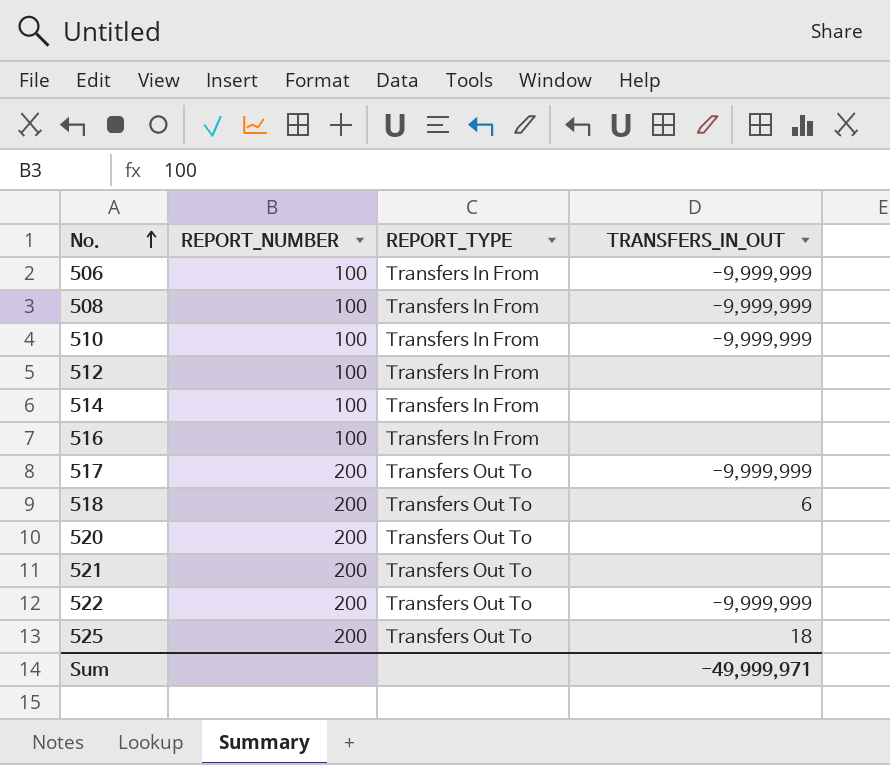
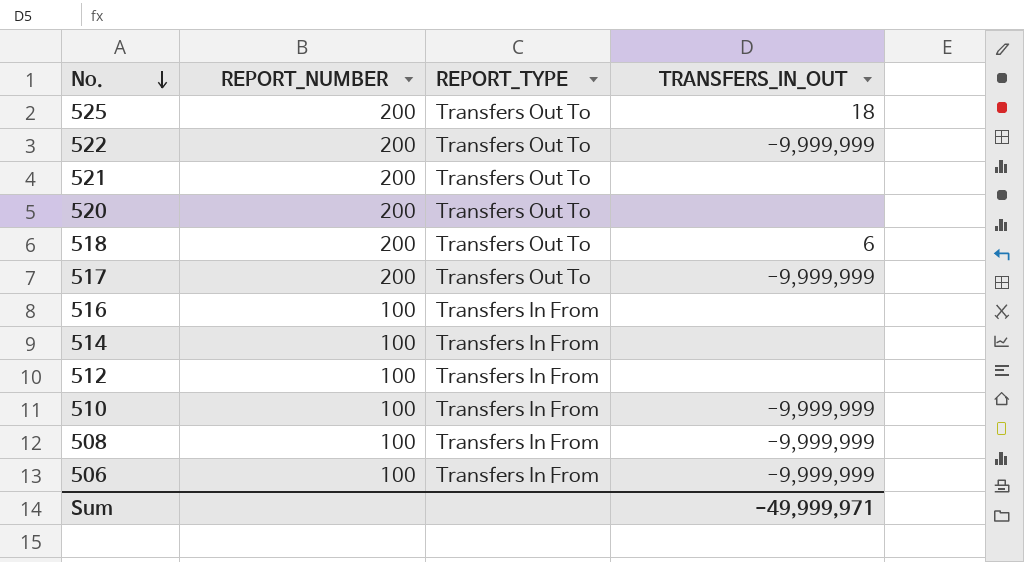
row order: No. ascending -> No. descending

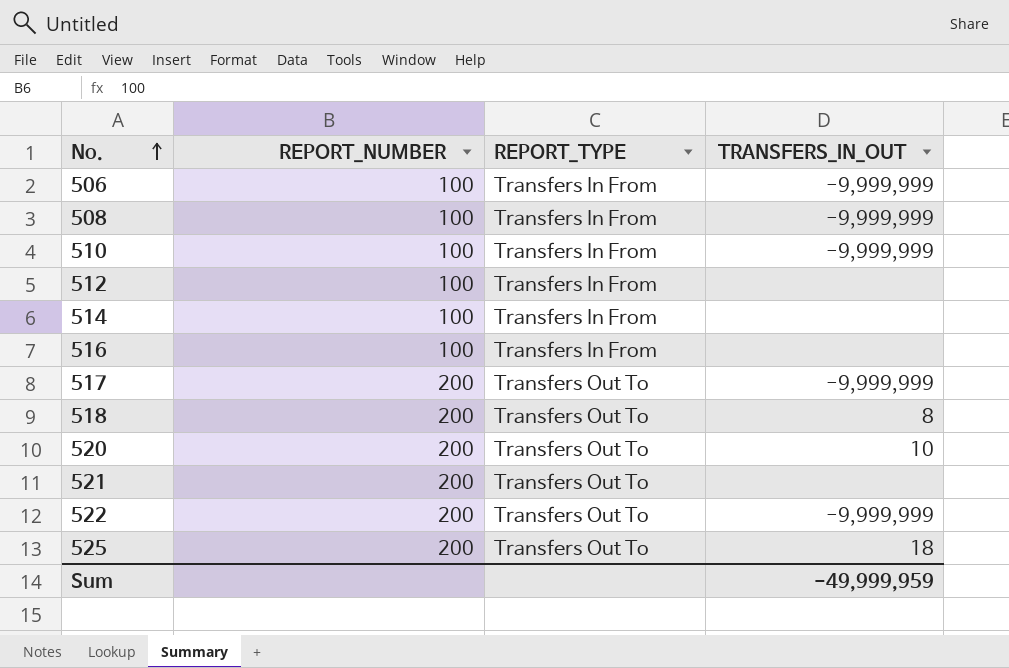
row order: No. descending -> No. ascending
518 | TRANSFERS_IN_OUT: 6 -> 8
520 | TRANSFERS_IN_OUT: none -> 10
Sum | TRANSFERS_IN_OUT: -49,999,971 -> -49,999,959

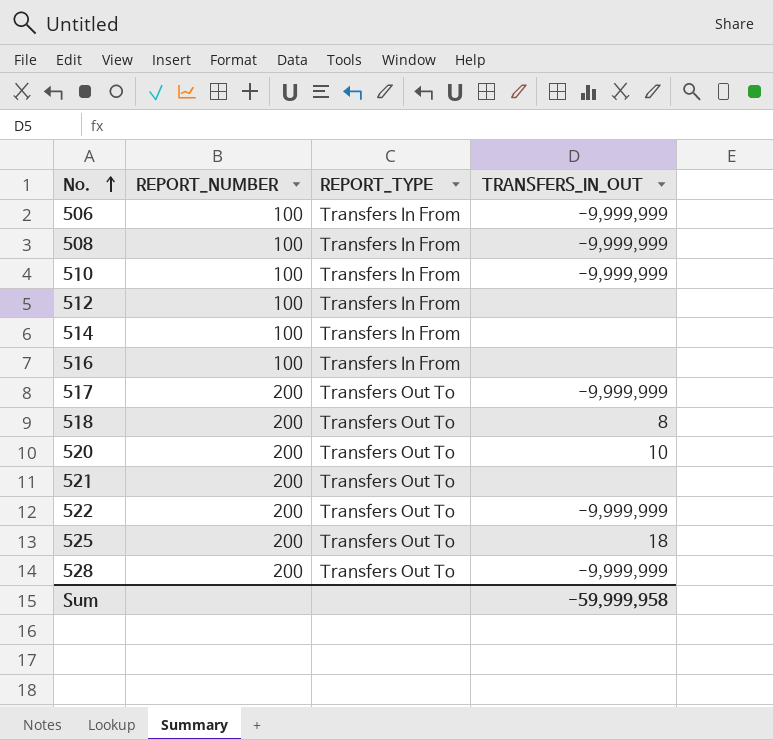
row 528: none -> 200 | Transfers Out To | -9,999,999
Sum | TRANSFERS_IN_OUT: -49,999,959 -> -59,999,958

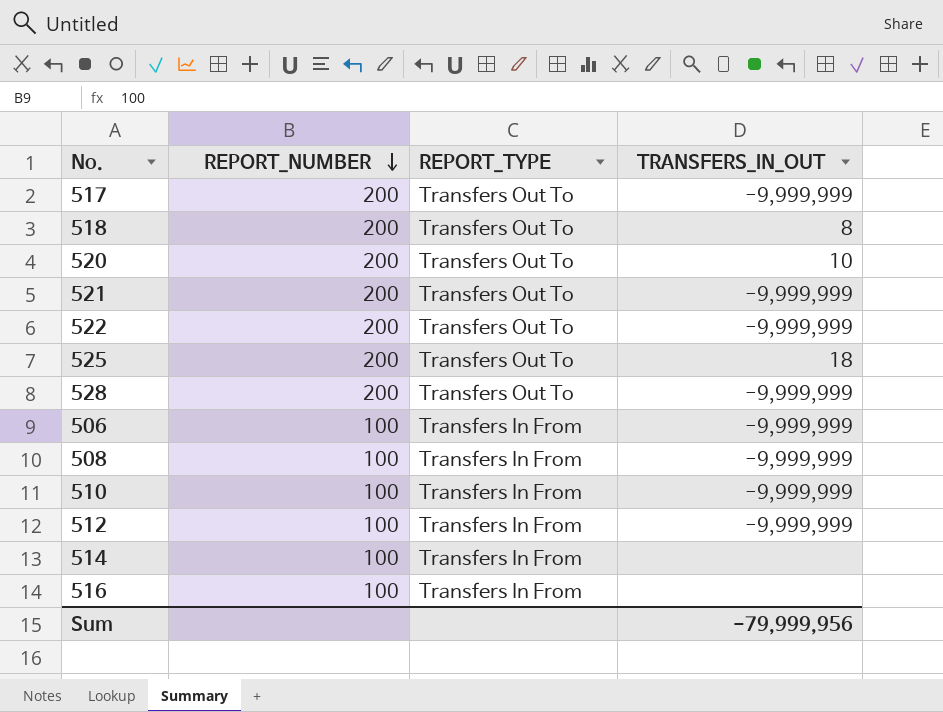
row order: No. ascending -> REPORT_NUMBER descending
521 | TRANSFERS_IN_OUT: none -> -9,999,999
512 | TRANSFERS_IN_OUT: none -> -9,999,999
Sum | TRANSFERS_IN_OUT: -59,999,958 -> -79,999,956

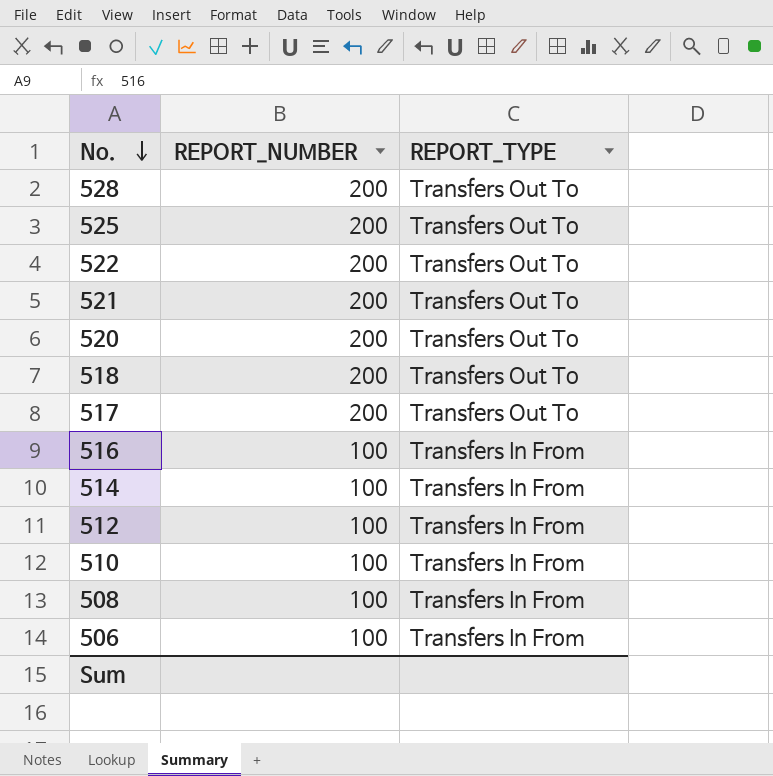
row order: REPORT_NUMBER descending -> No. descending
column TRANSFERS_IN_OUT | position: 4 -> none

